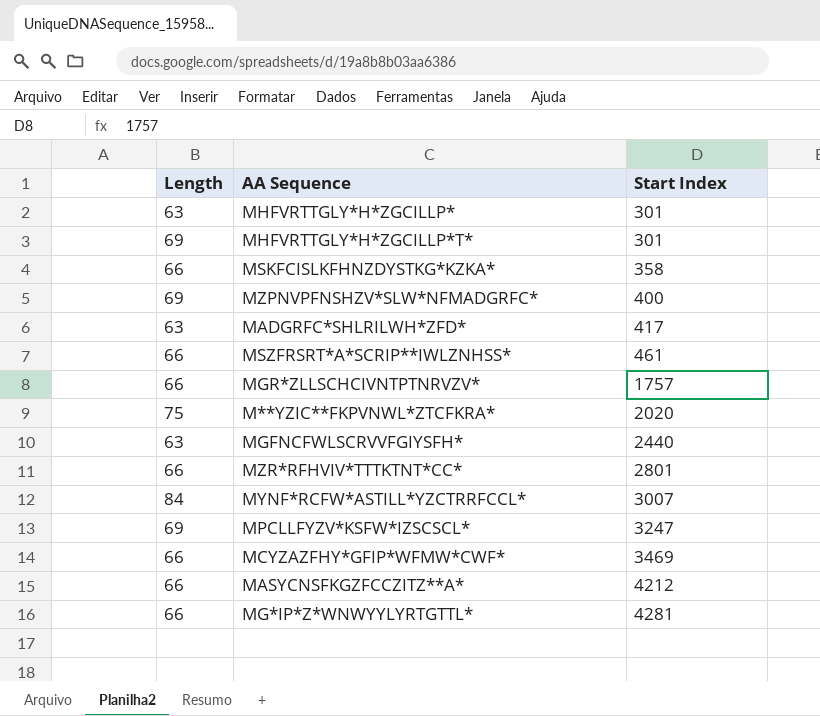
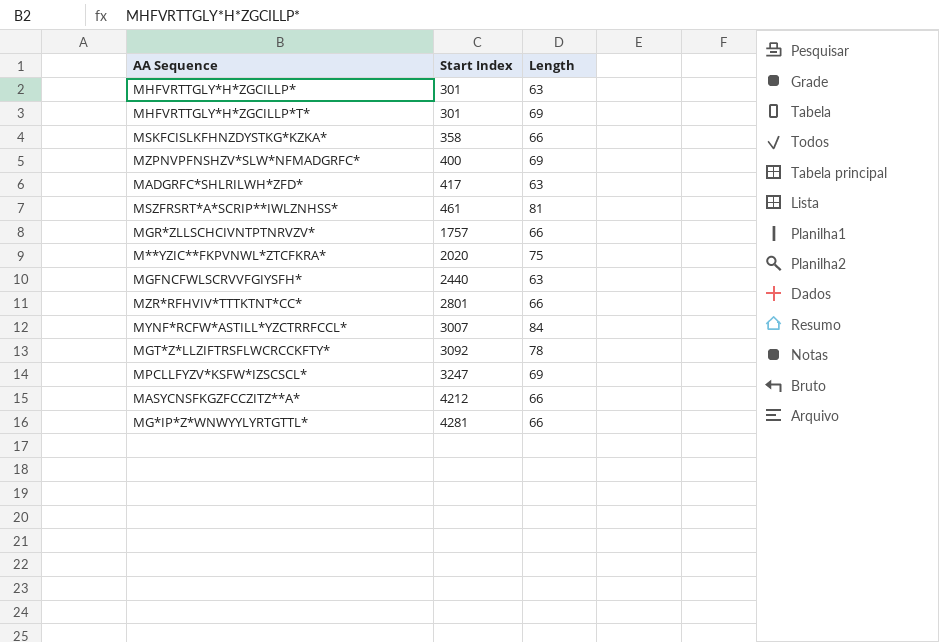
column Length | position: 1 -> 3
row MCYZAZFHY*GFIP*WFMW*CWF*: 66 | 3469 -> none
MSZFRSRT*A*SCRIP**IWLZNHSS* | Length: 66 -> 81
row MGT*Z*LLZIFTRSFLWCRCCKFTY*: none -> 3092 | 78

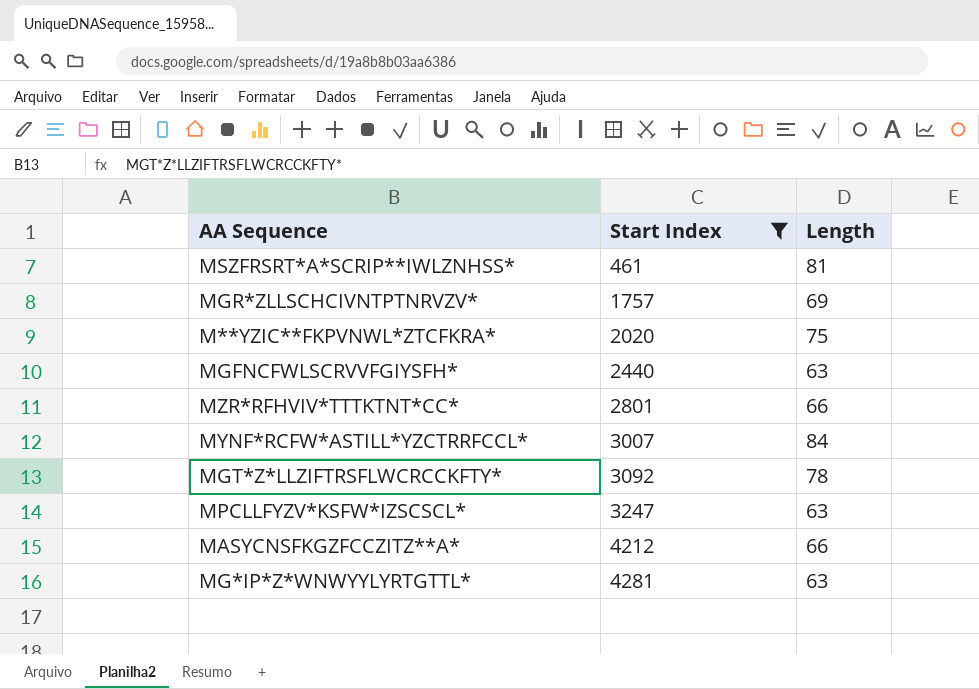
filter: none -> Start Index >= 461
MGR*ZLLSCHCIVNTPTNRVZV* | Length: 66 -> 69
MPCLLFYZV*KSFW*IZSCSCL* | Length: 69 -> 63
MG*IP*Z*WNWYYLYRTGTTL* | Length: 66 -> 63

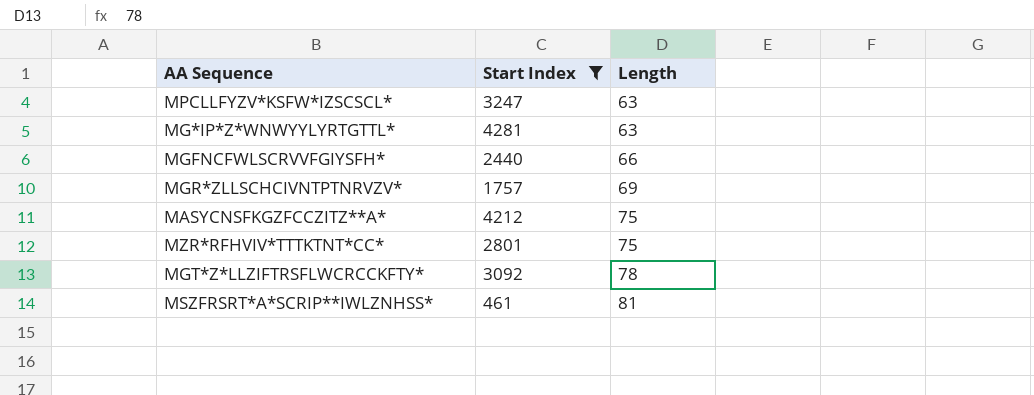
row order: Start Index ascending -> Length ascending
row M**YZIC**FKPVNWL*ZTCFKRA*: 2020 | 75 -> none
row MYNF*RCFW*ASTILL*YZCTRRFCCL*: 3007 | 84 -> none
MGFNCFWLSCRVVFGIYSFH* | Length: 63 -> 66
MASYCNSFKGZFCCZITZ**A* | Length: 66 -> 75
MZR*RFHVIV*TTTKTNT*CC* | Length: 66 -> 75

